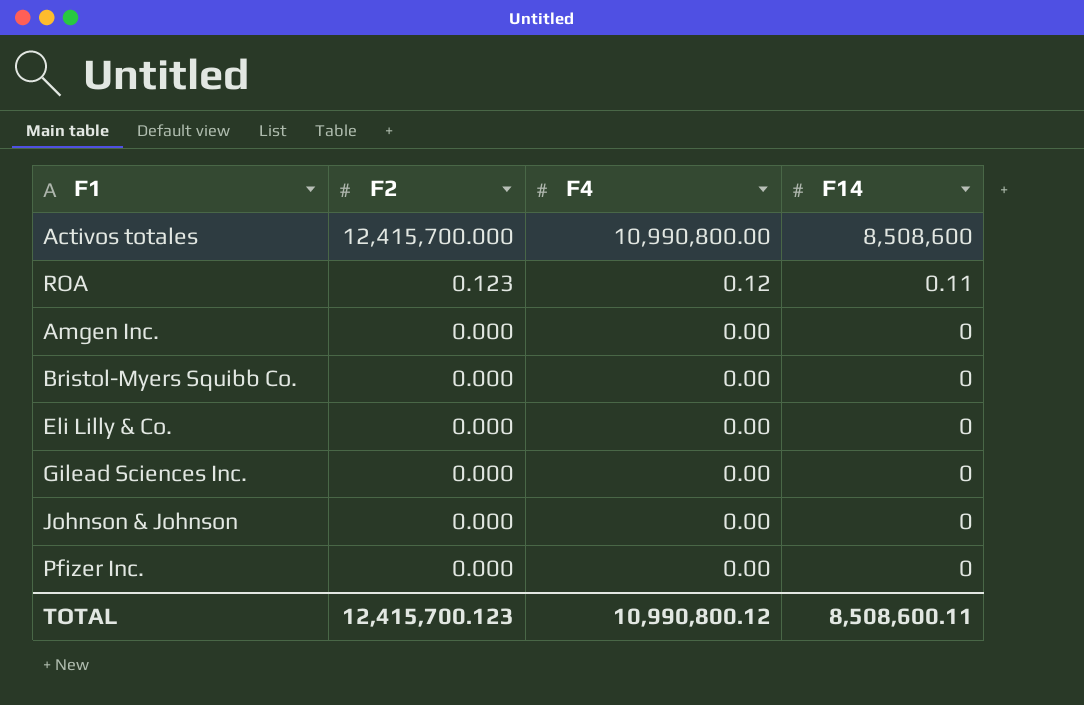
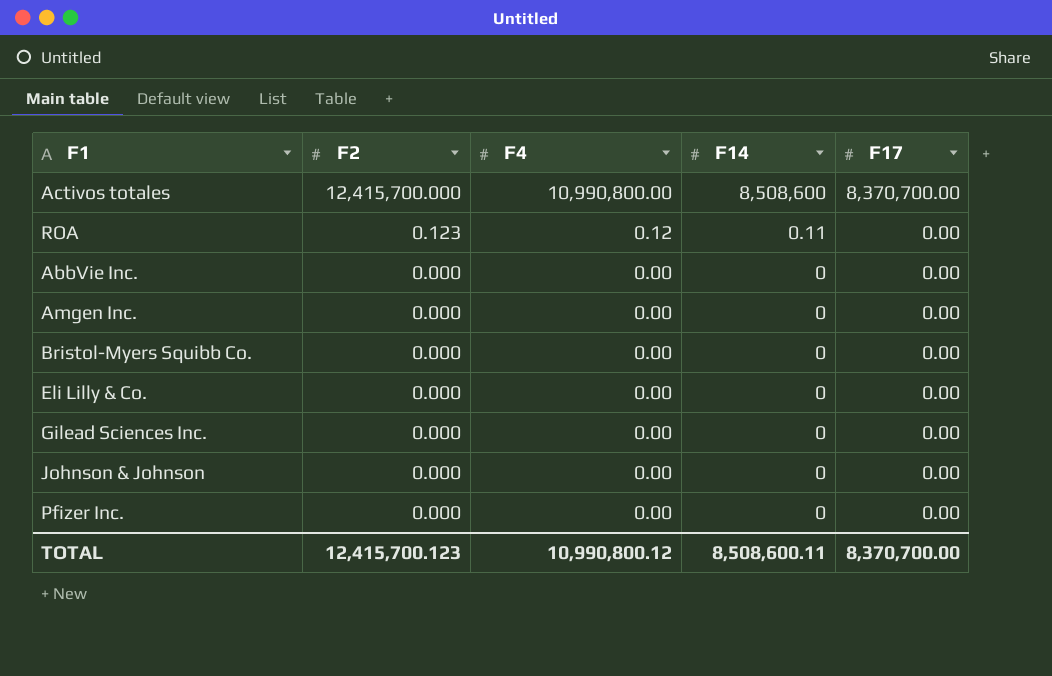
column F17 | position: none -> 5
row AbbVie Inc.: none -> 0.000 | 0.00 | 0 | 0.00

